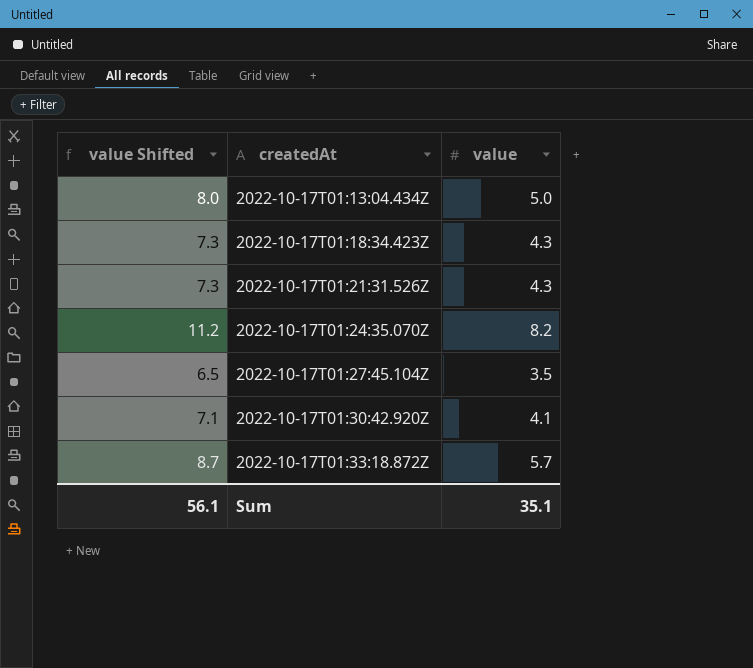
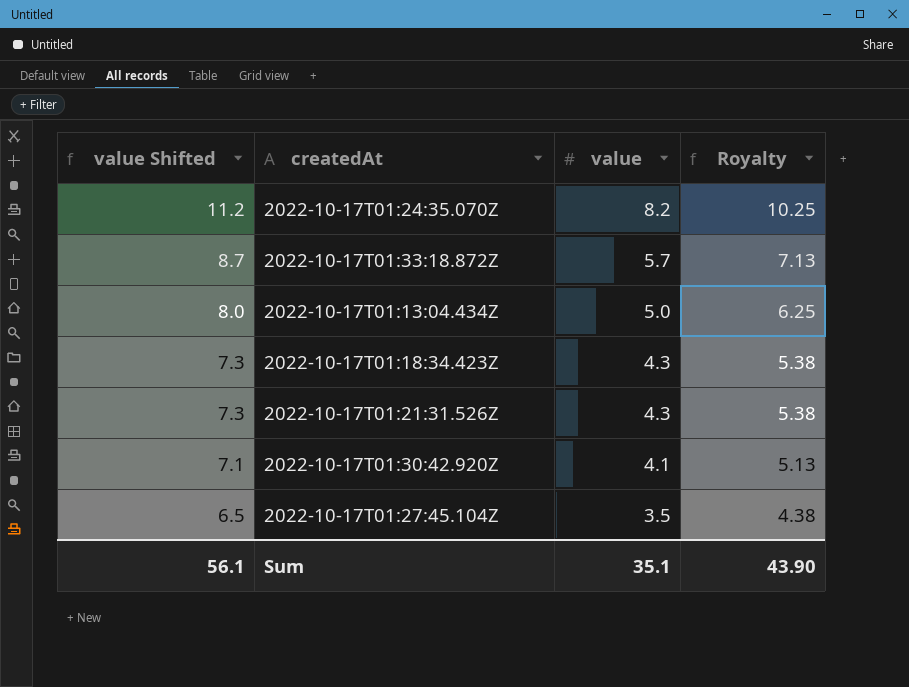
row order: createdAt ascending -> value Shifted descending
column Royalty | formula: none -> [value] * 1.25

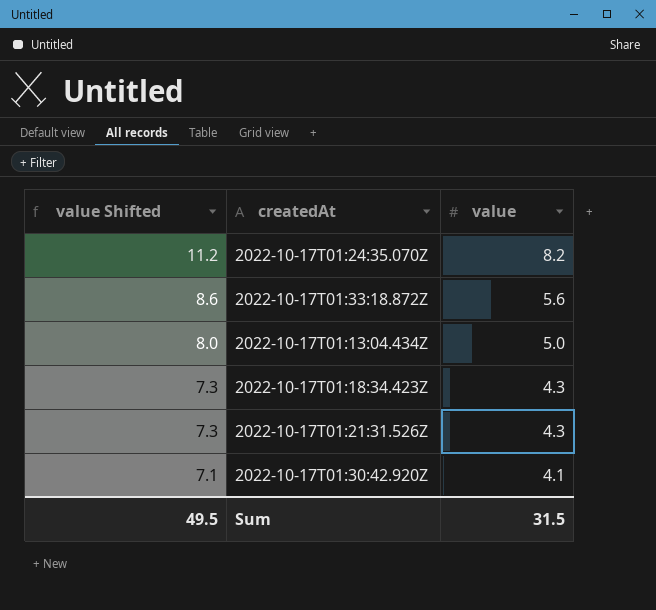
column Royalty | formula: [value] * 1.25 -> none
row 2022-10-17T01:27:45.104Z: 6.5 | 3.5 | 4.38 -> none
2022-10-17T01:33:18.872Z | value Shifted: 8.7 -> 8.6
2022-10-17T01:33:18.872Z | value: 5.7 -> 5.6
Sum | value Shifted: 56.1 -> 49.5
Sum | value: 35.1 -> 31.5

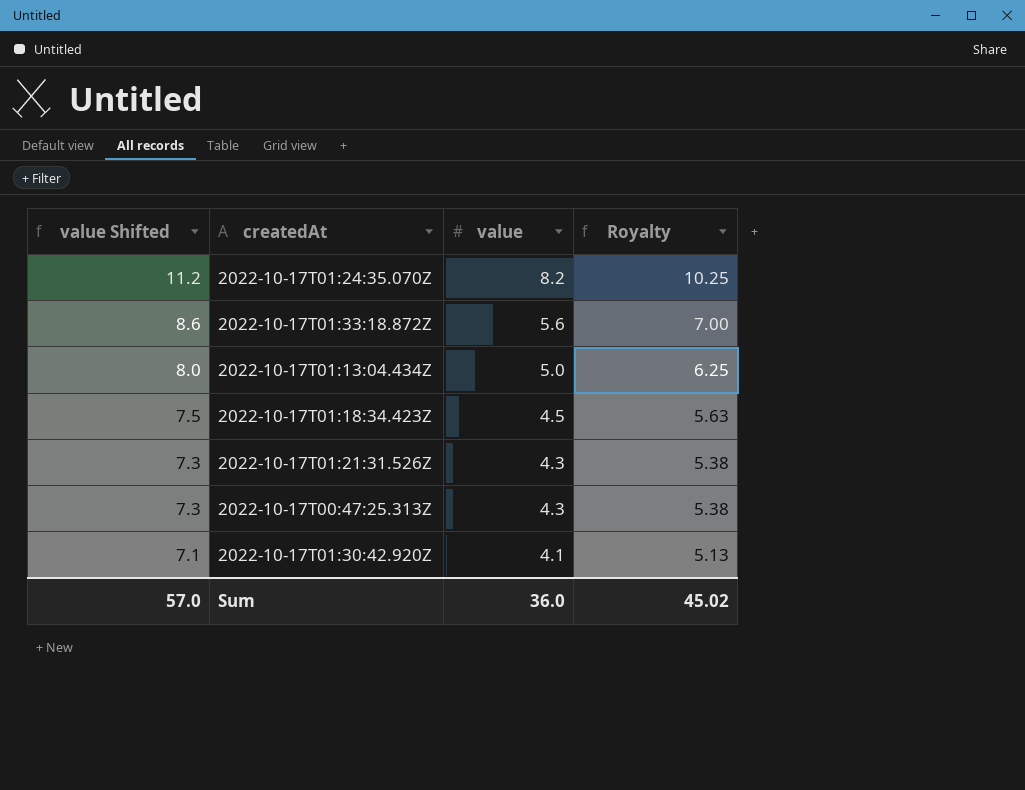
column Royalty | formula: none -> [value] * 1.25
2022-10-17T01:18:34.423Z | value Shifted: 7.3 -> 7.5
2022-10-17T01:18:34.423Z | value: 4.3 -> 4.5
row 2022-10-17T00:47:25.313Z: none -> 7.3 | 4.3 | 5.38
Sum | value Shifted: 49.5 -> 57.0
Sum | value: 31.5 -> 36.0

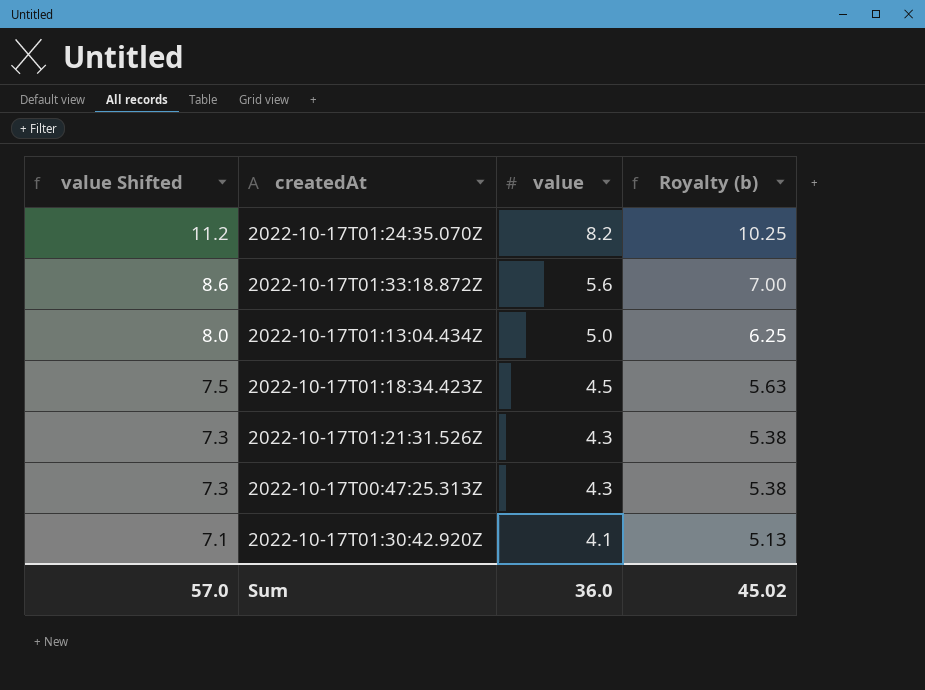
column name: Royalty -> Royalty (b)

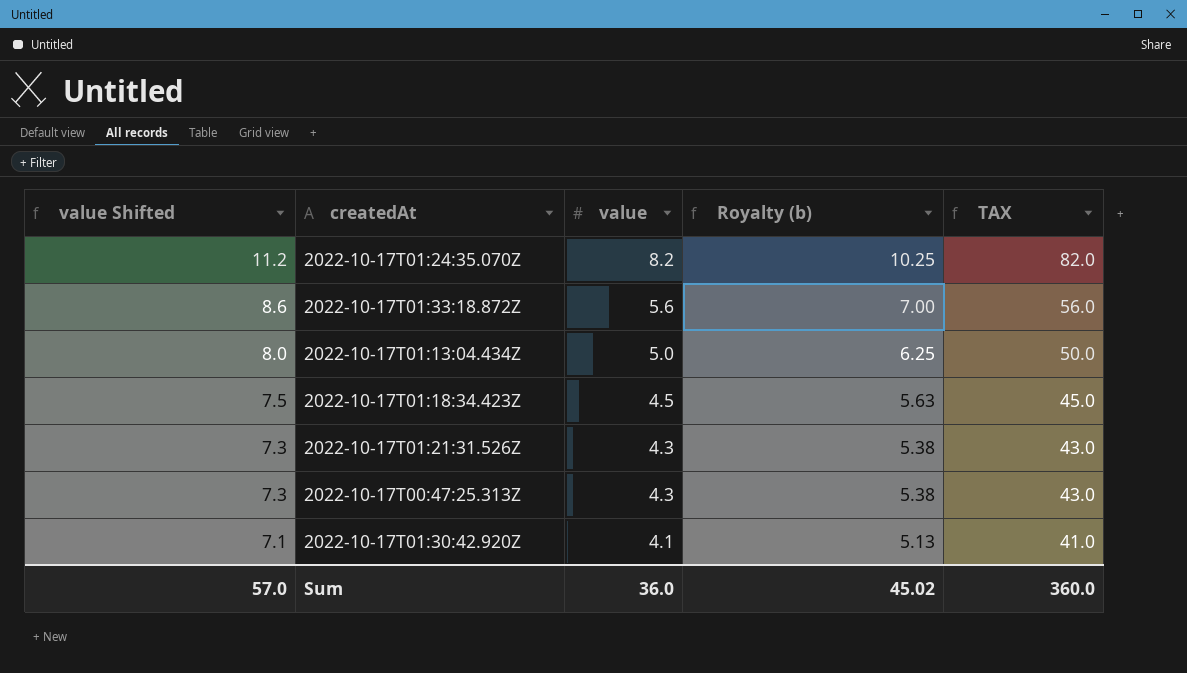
column TAX | formula: none -> [value] * 10

